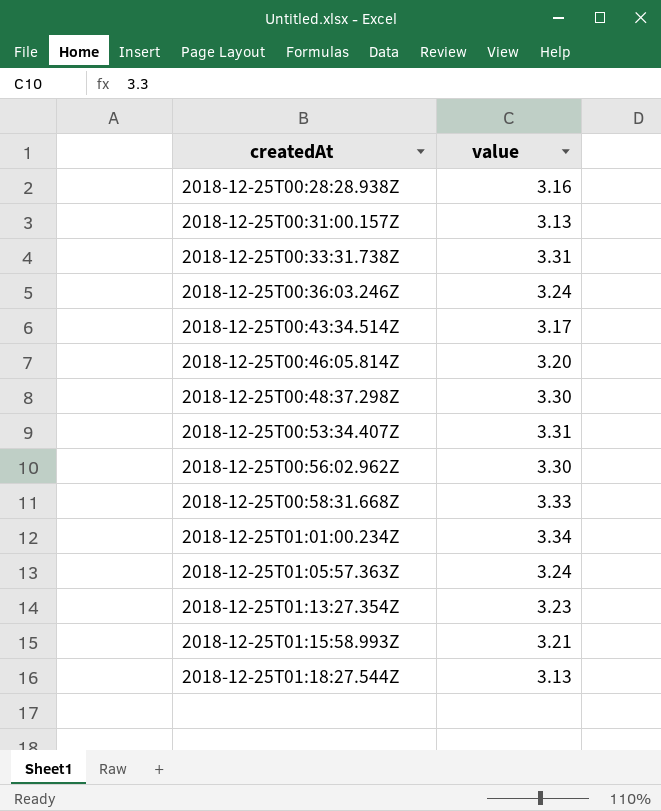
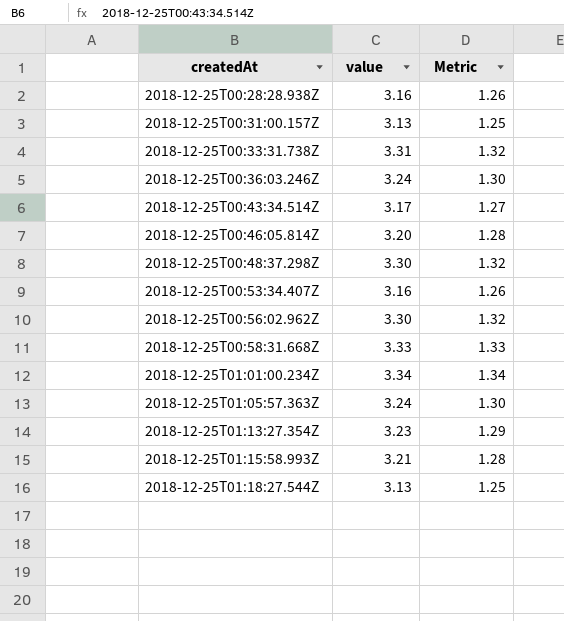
column Metric | formula: none -> [value] * 0.4
2018-12-25T00:53:34.407Z | value: 3.31 -> 3.16

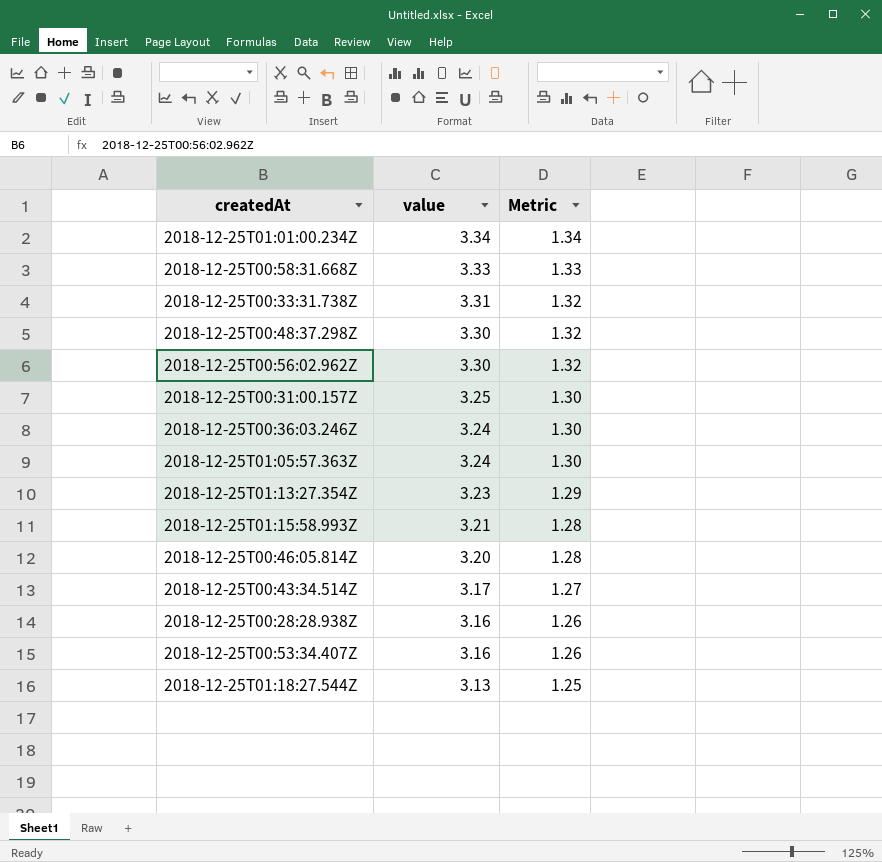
row order: createdAt ascending -> value descending
2018-12-25T00:31:00.157Z | value: 3.13 -> 3.25
2018-12-25T00:31:00.157Z | Metric: 1.25 -> 1.30

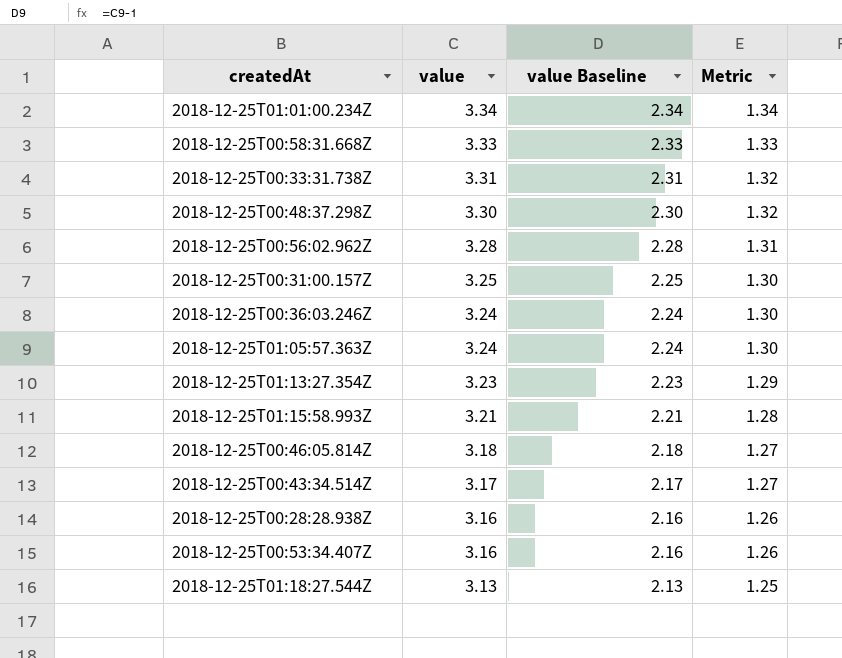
column value Baseline | formula: none -> [value] - 1
2018-12-25T00:56:02.962Z | value: 3.30 -> 3.28
2018-12-25T00:56:02.962Z | Metric: 1.32 -> 1.31
2018-12-25T00:46:05.814Z | value: 3.20 -> 3.18
2018-12-25T00:46:05.814Z | Metric: 1.28 -> 1.27

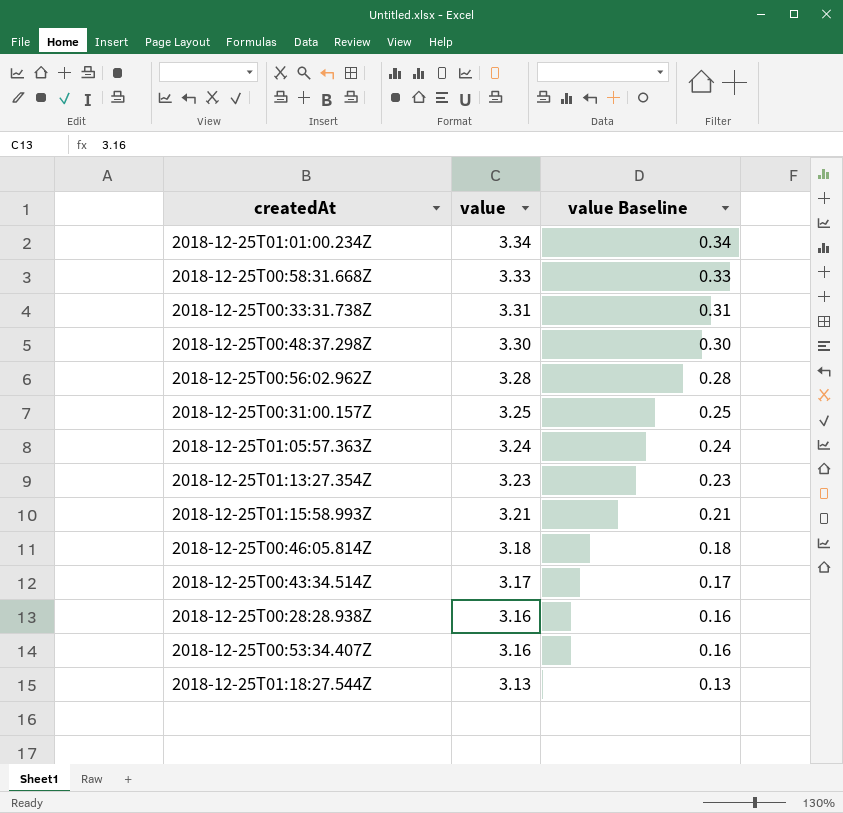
column Metric | formula: [value] * 0.4 -> none
column value Baseline | formula: [value] - 1 -> [value] - 3
row 2018-12-25T00:36:03.246Z: 3.24 | 2.24 | 1.30 -> none

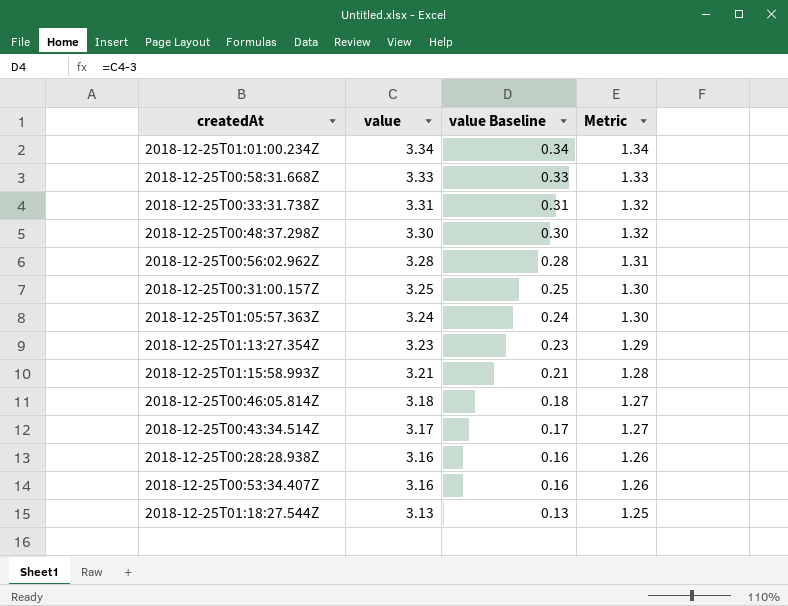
column Metric | formula: none -> [value] * 0.4

